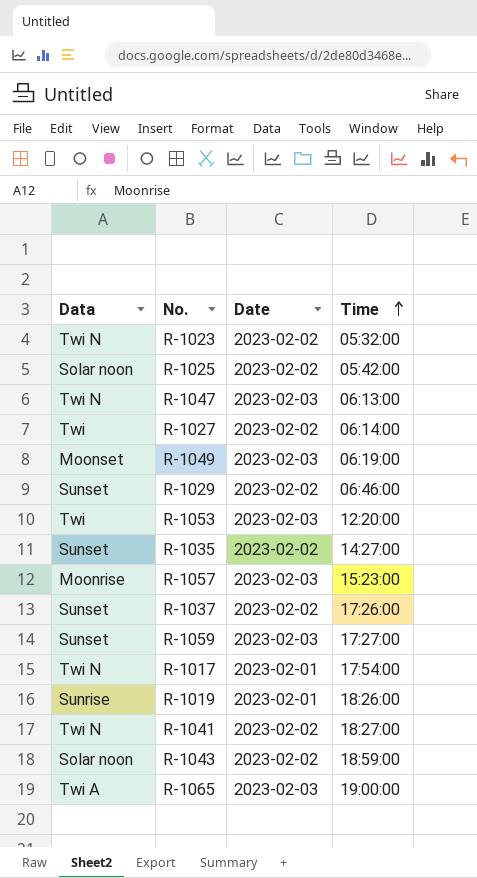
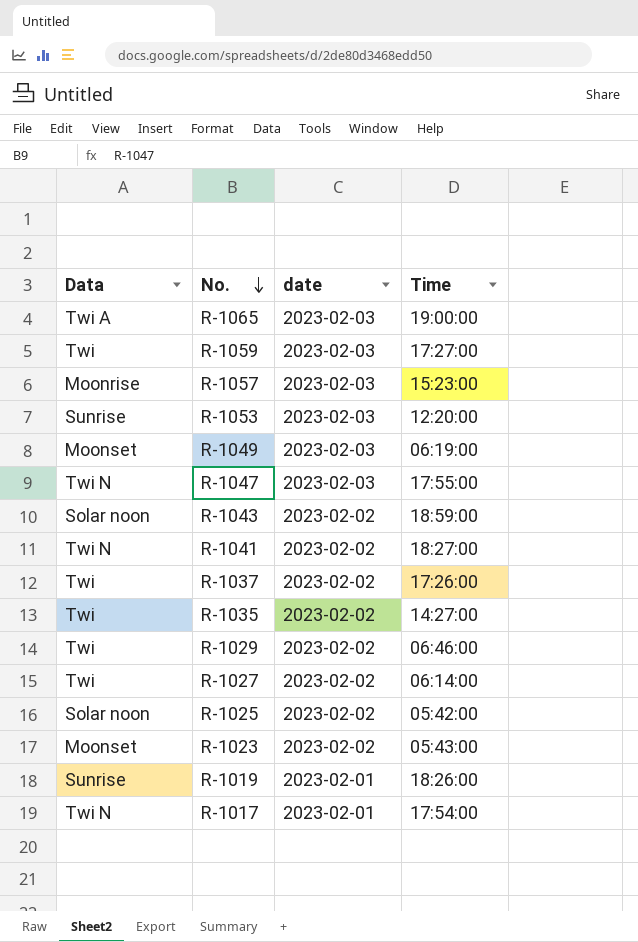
row order: Time ascending -> No. descending
column name: Date -> date
R-1059 | Data: Sunset -> Twi
R-1053 | Data: Twi -> Sunrise
R-1047 | Time: 06:13:00 -> 17:55:00
R-1037 | Data: Sunset -> Twi
R-1035 | Data: Sunset -> Twi
R-1029 | Data: Sunset -> Twi
R-1023 | Data: Twi N -> Moonset
R-1023 | Time: 05:32:00 -> 05:43:00

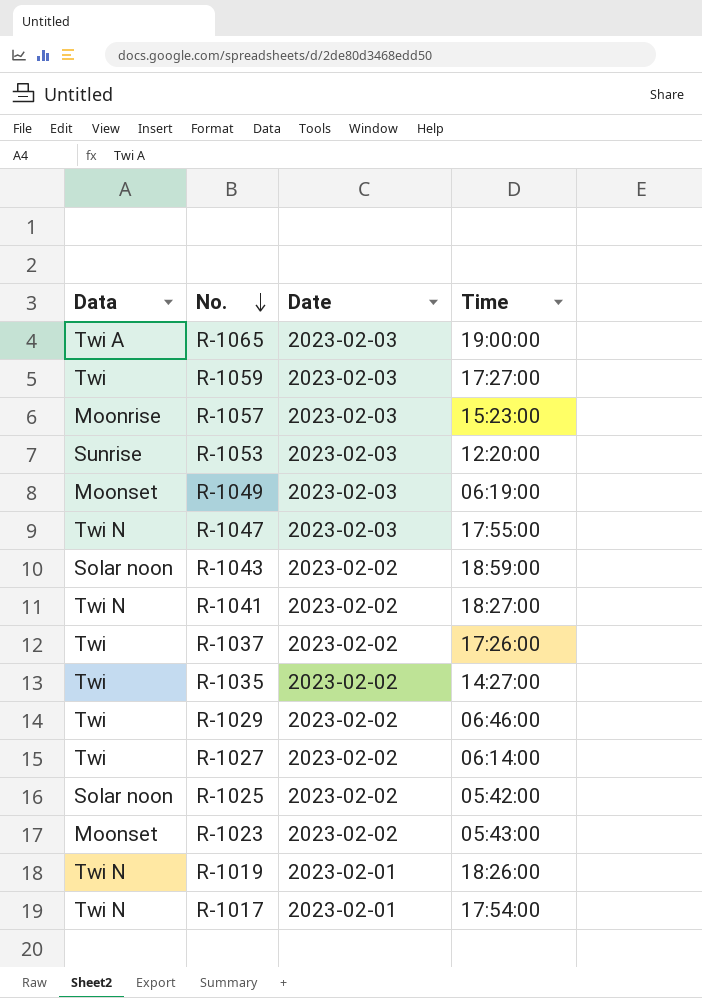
column name: date -> Date
R-1019 | Data: Sunrise -> Twi N

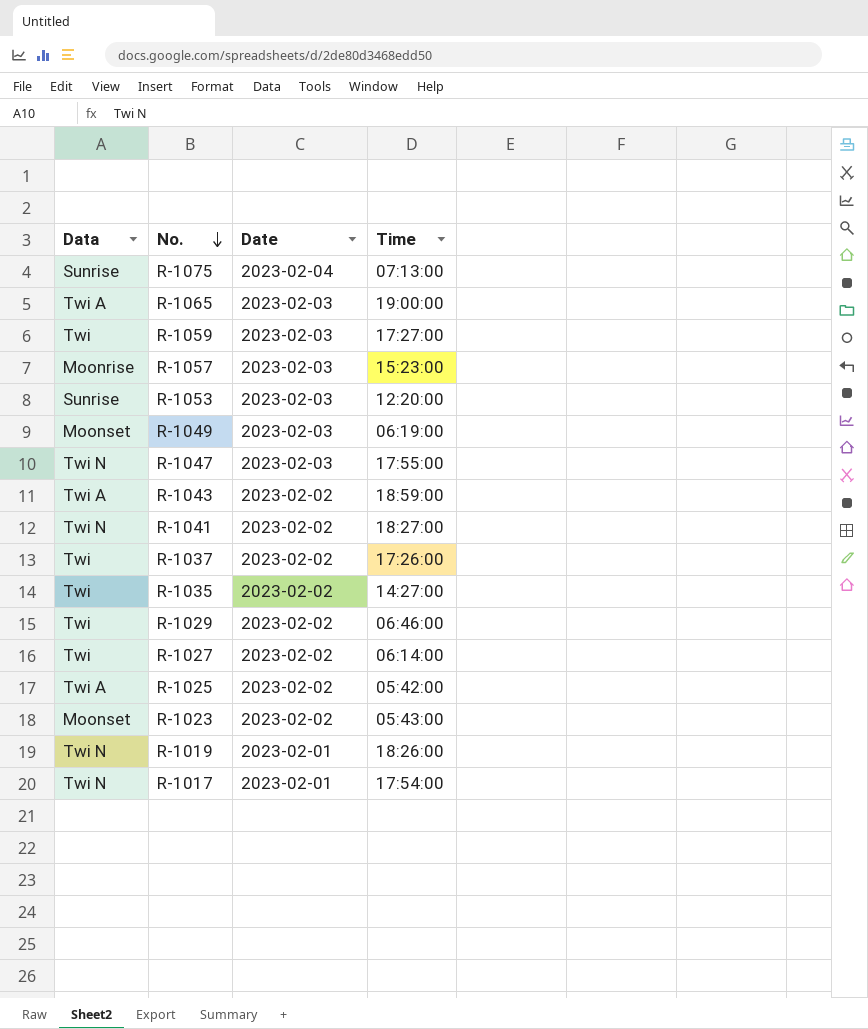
row R-1075: none -> Sunrise | 2023-02-04 | 07:13:00
R-1043 | Data: Solar noon -> Twi A
R-1025 | Data: Solar noon -> Twi A

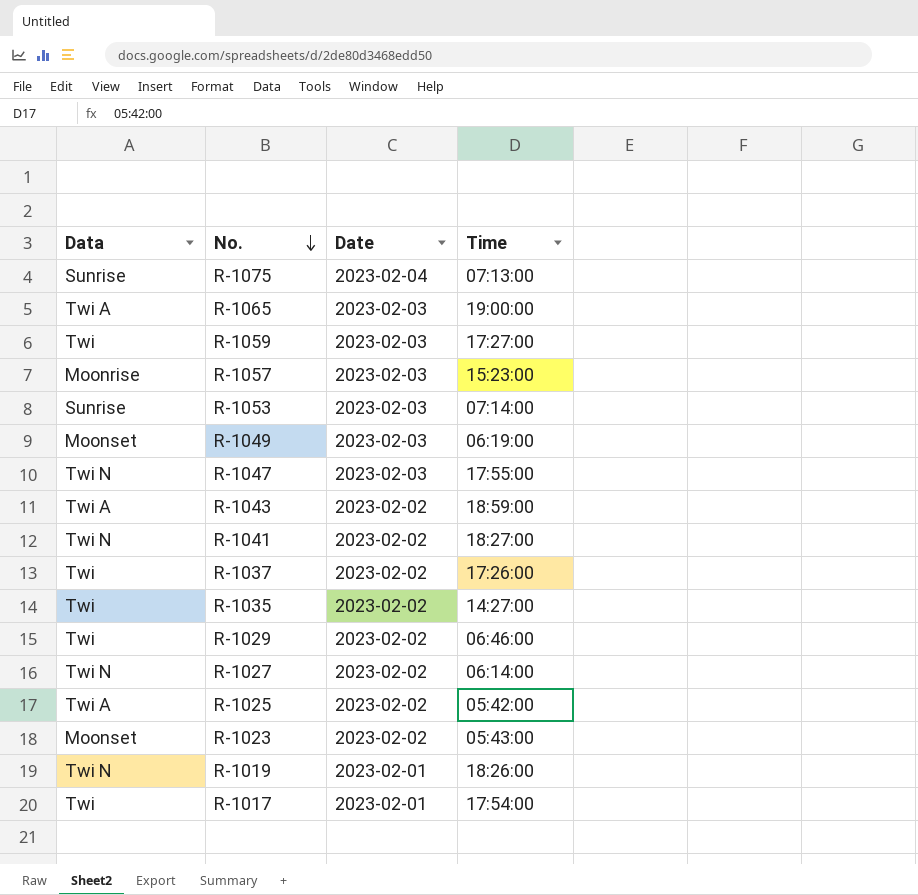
R-1053 | Time: 12:20:00 -> 07:14:00
R-1027 | Data: Twi -> Twi N
R-1017 | Data: Twi N -> Twi

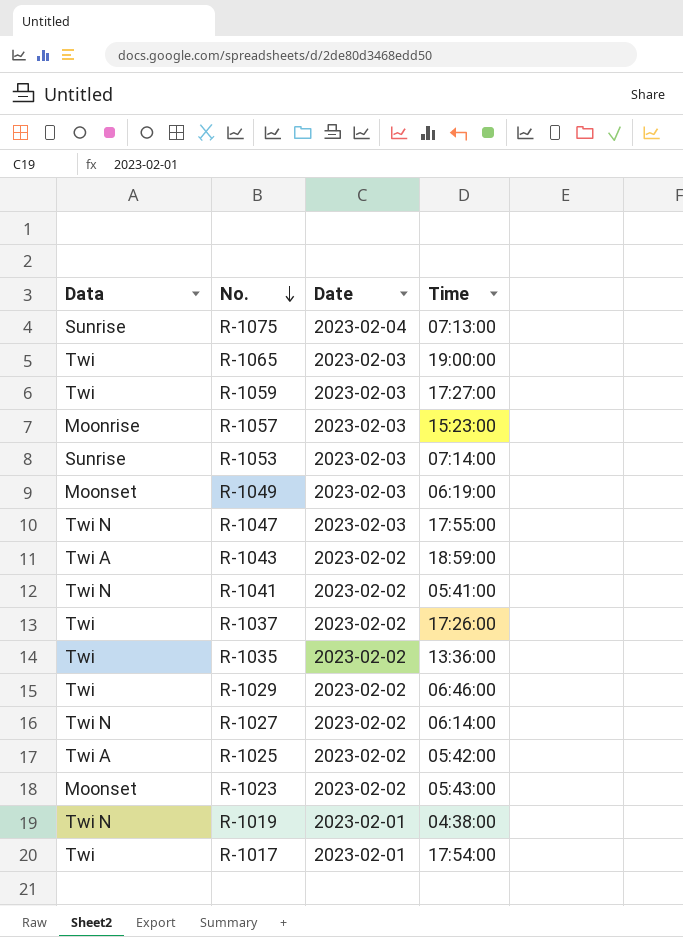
R-1065 | Data: Twi A -> Twi
R-1041 | Time: 18:27:00 -> 05:41:00
R-1035 | Time: 14:27:00 -> 13:36:00
R-1019 | Time: 18:26:00 -> 04:38:00

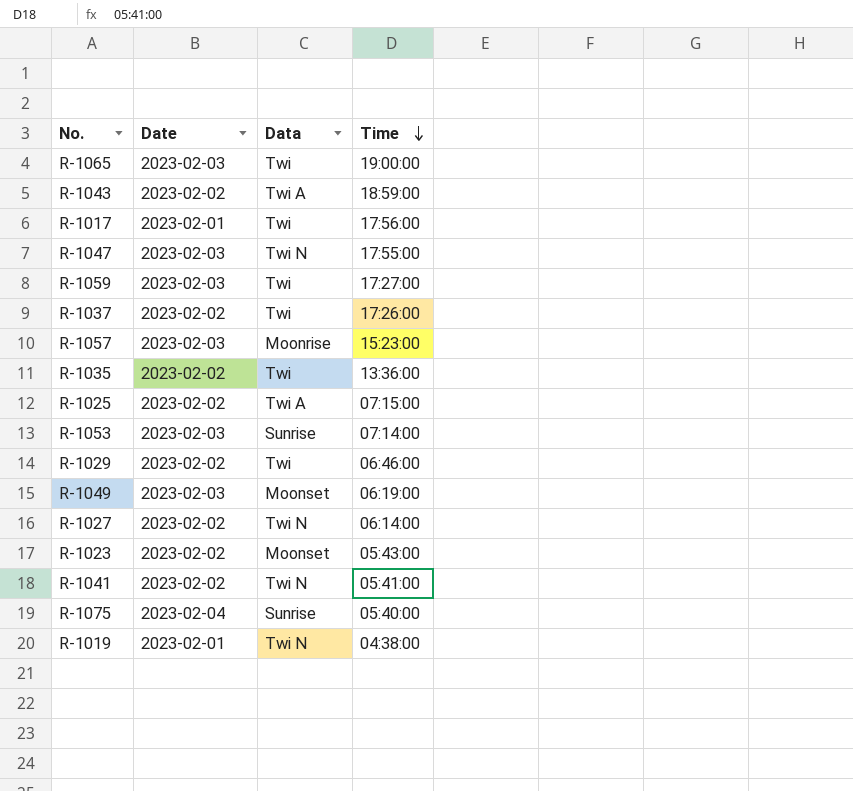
row order: No. descending -> Time descending
column Data | position: 1 -> 3
R-1017 | Time: 17:54:00 -> 17:56:00
R-1025 | Time: 05:42:00 -> 07:15:00
R-1075 | Time: 07:13:00 -> 05:40:00

